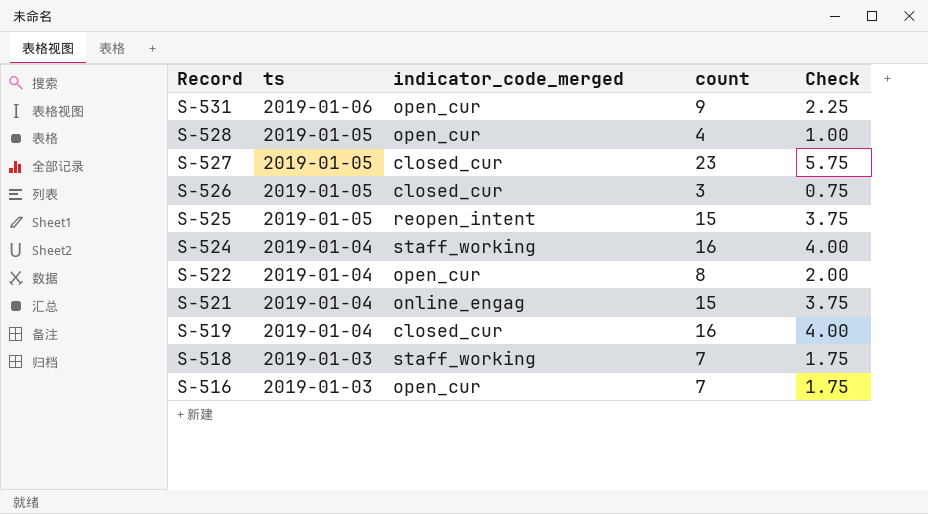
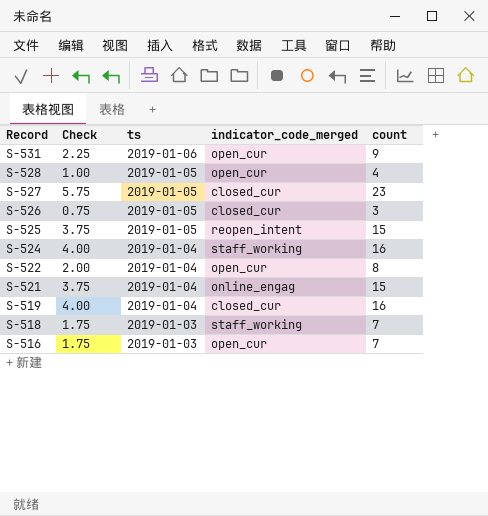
column Check | position: 5 -> 2

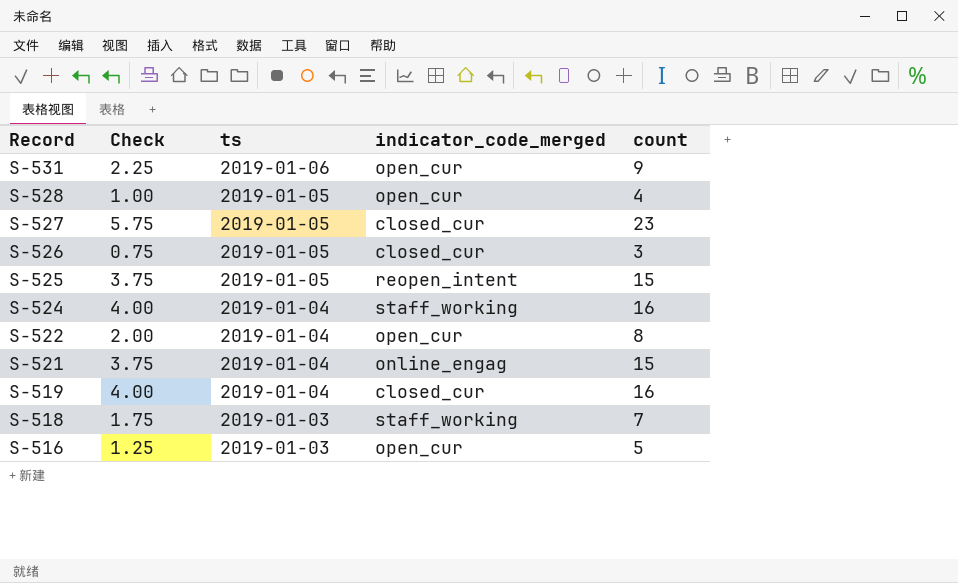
S-516 | Check: 1.75 -> 1.25
S-516 | count: 7 -> 5

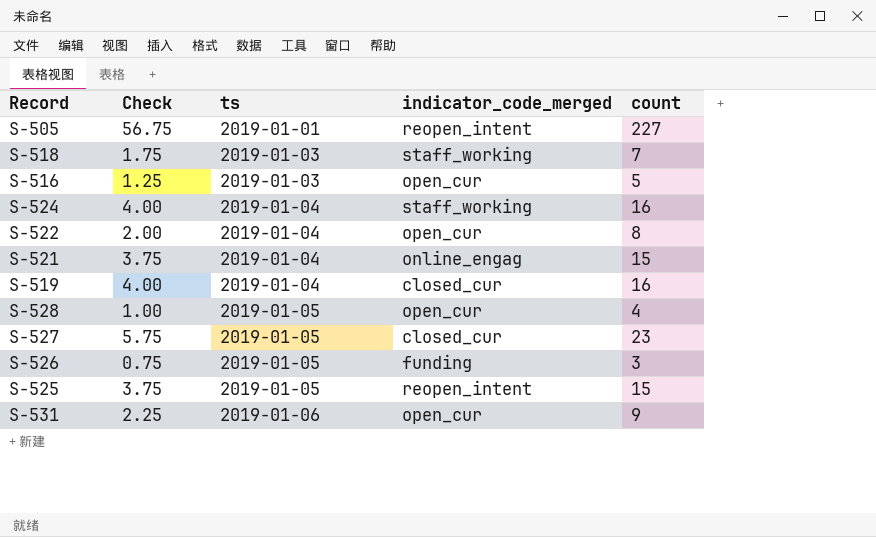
row order: Record descending -> ts ascending
row S-505: none -> 56.75 | 2019-01-01 | reopen_intent | 227
S-526 | indicator_code_merged: closed_cur -> funding

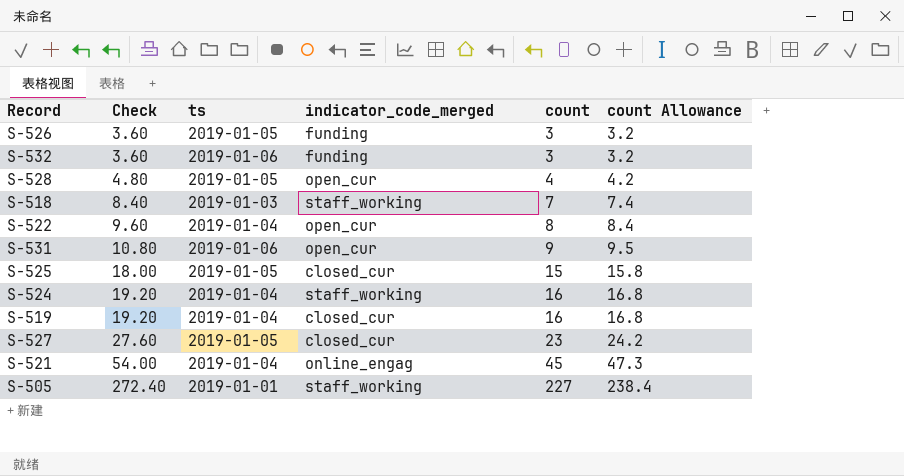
row order: ts ascending -> Check ascending
column Check | formula: [count] * 0.25 -> [count] * 1.2
column count Allowance | formula: none -> [count] * 1.05
row S-516: 1.25 | 2019-01-03 | open_cur | 5 -> none
row S-532: none -> 3.60 | 2019-01-06 | funding | 3 | 3.2
S-525 | indicator_code_merged: reopen_intent -> closed_cur
S-521 | count: 15 -> 45
S-505 | indicator_code_merged: reopen_intent -> staff_working

